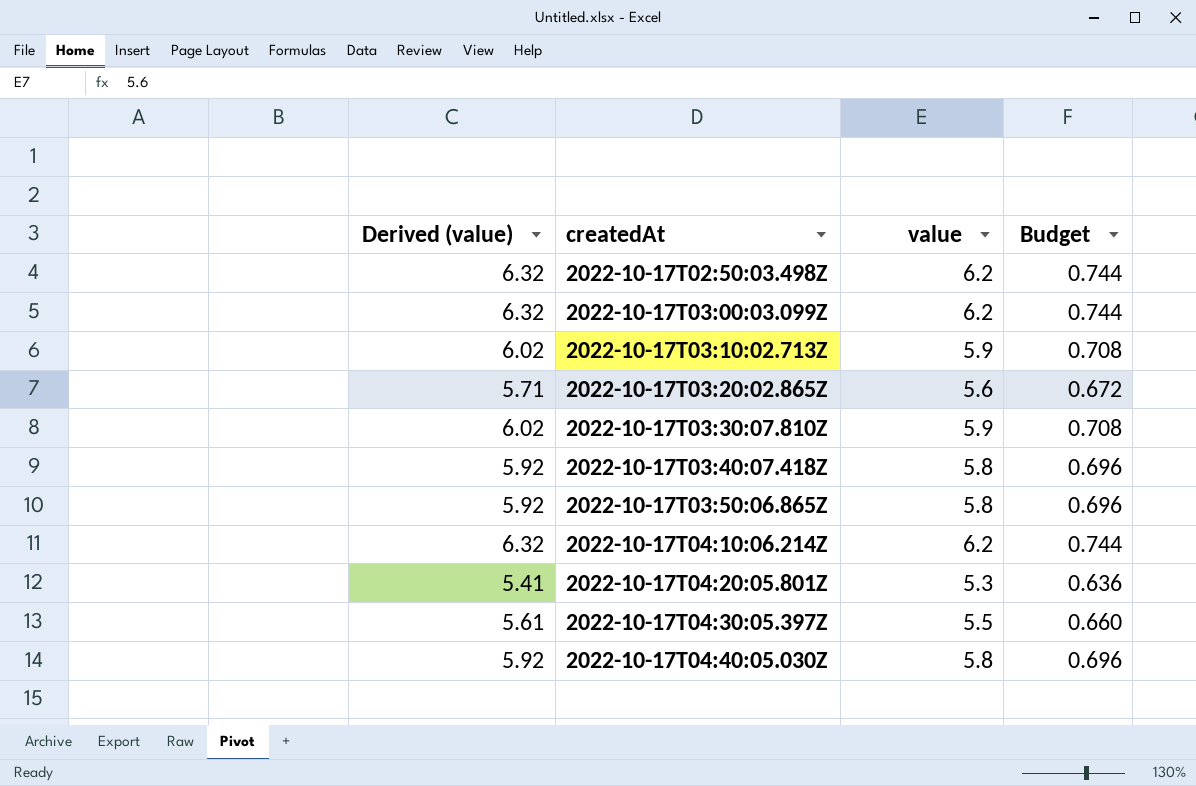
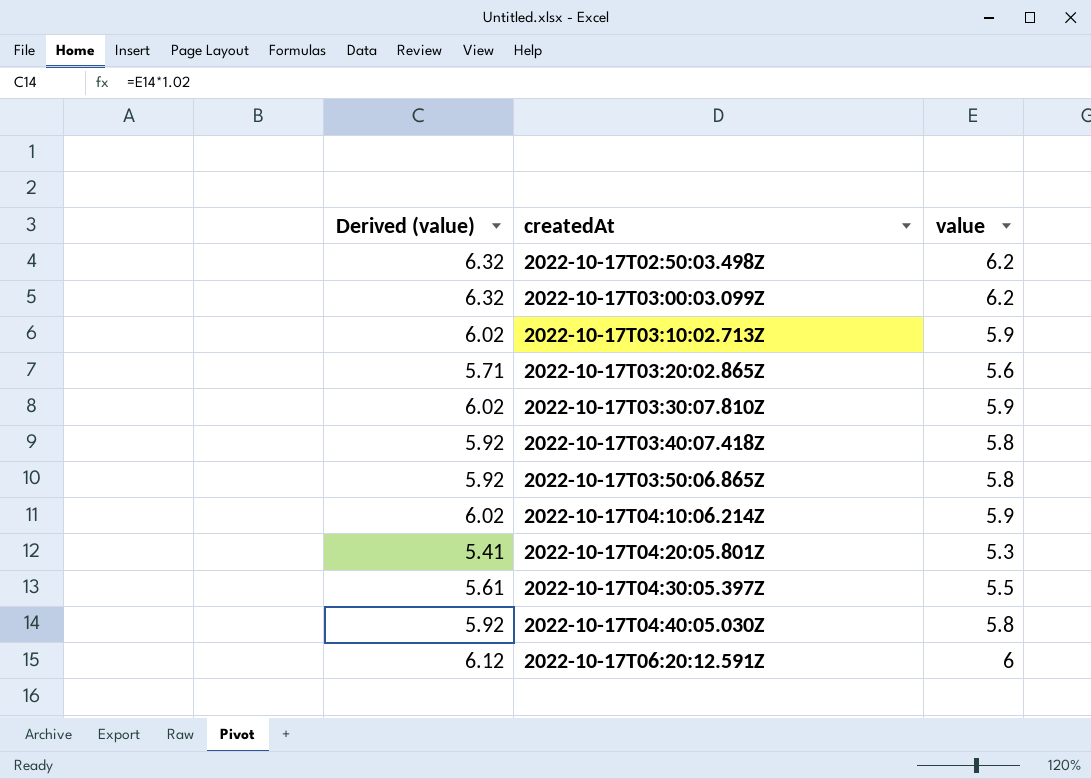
column Budget | formula: [value] * 0.12 -> none
2022-10-17T04:10:06.214Z | Derived (value): 6.32 -> 6.02
2022-10-17T04:10:06.214Z | value: 6.2 -> 5.9
row 2022-10-17T06:20:12.591Z: none -> 6.12 | 6

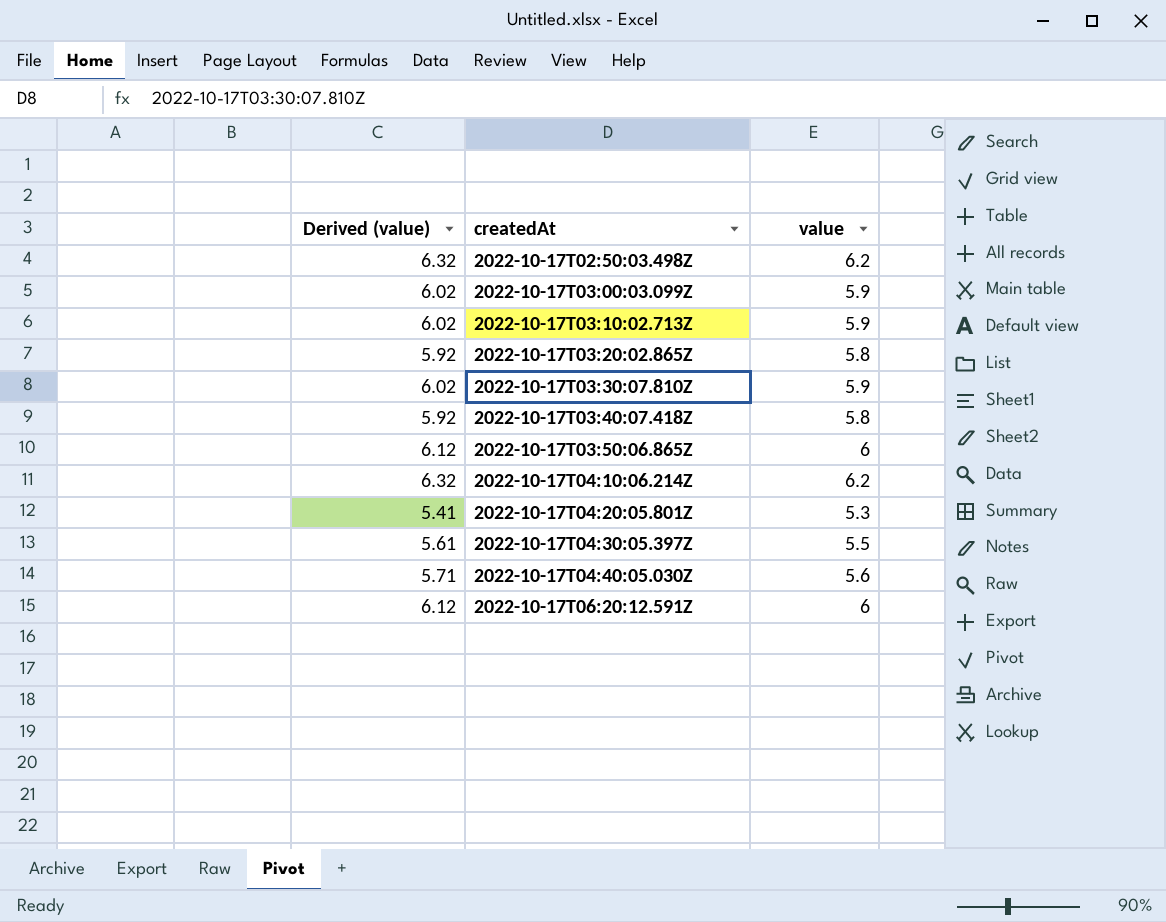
2022-10-17T03:00:03.099Z | Derived (value): 6.32 -> 6.02
2022-10-17T03:00:03.099Z | value: 6.2 -> 5.9
2022-10-17T03:20:02.865Z | Derived (value): 5.71 -> 5.92
2022-10-17T03:20:02.865Z | value: 5.6 -> 5.8
2022-10-17T03:50:06.865Z | Derived (value): 5.92 -> 6.12
2022-10-17T03:50:06.865Z | value: 5.8 -> 6
2022-10-17T04:10:06.214Z | Derived (value): 6.02 -> 6.32
2022-10-17T04:10:06.214Z | value: 5.9 -> 6.2
2022-10-17T04:40:05.030Z | Derived (value): 5.92 -> 5.71
2022-10-17T04:40:05.030Z | value: 5.8 -> 5.6

